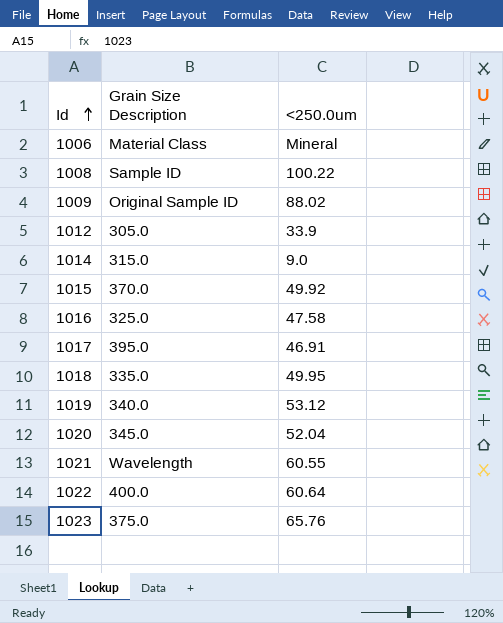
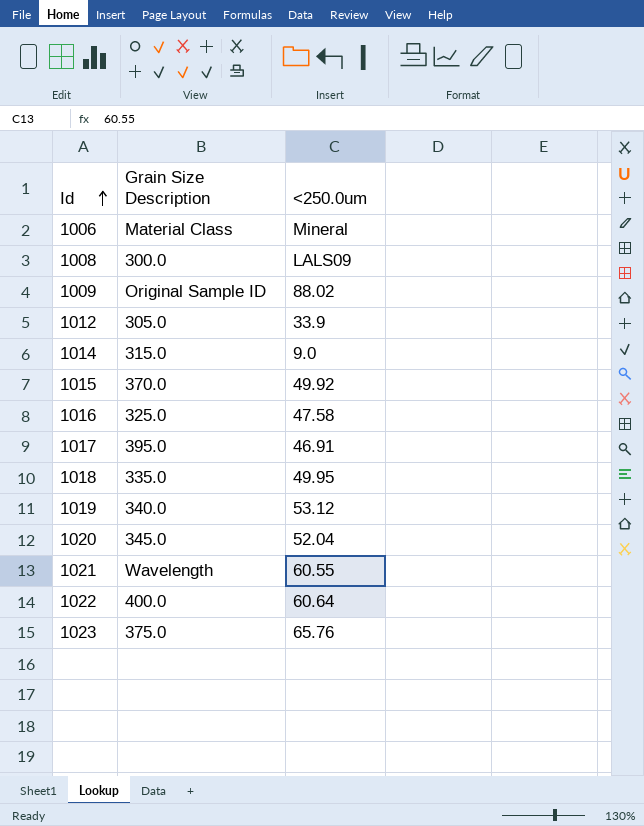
1008 | Grain Size Description: Sample ID -> 300.0
1008 | <250.0um: 100.22 -> LALS09

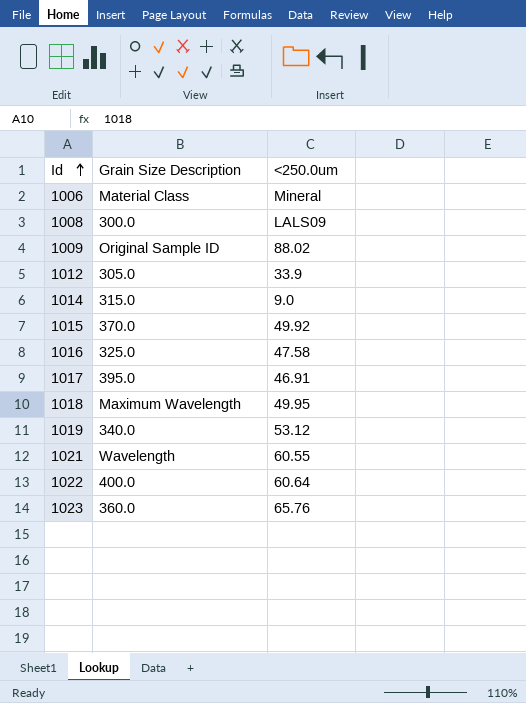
row 1020: 345.0 | 52.04 -> none
1018 | Grain Size Description: 335.0 -> Maximum Wavelength
1023 | Grain Size Description: 375.0 -> 360.0

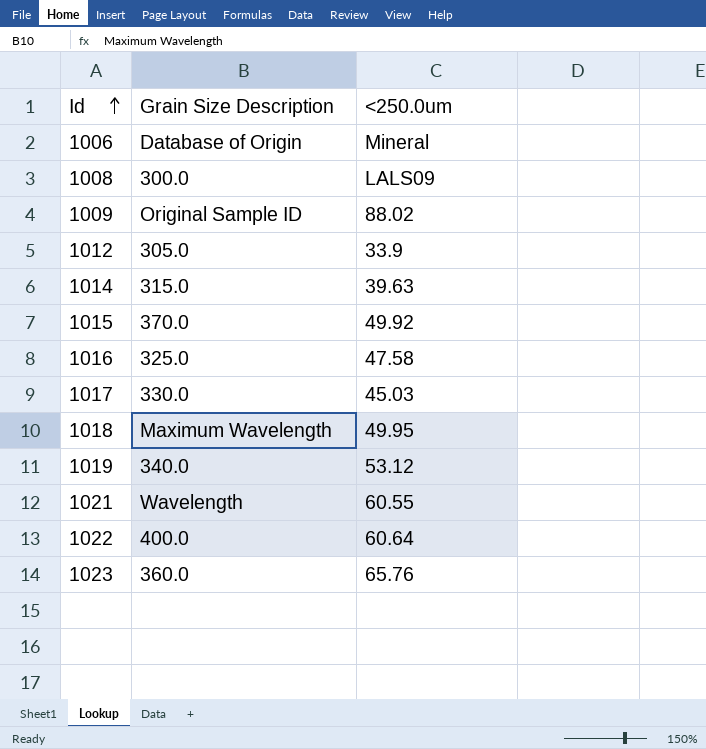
1006 | Grain Size Description: Material Class -> Database of Origin
1014 | <250.0um: 9.0 -> 39.63
1017 | Grain Size Description: 395.0 -> 330.0
1017 | <250.0um: 46.91 -> 45.03

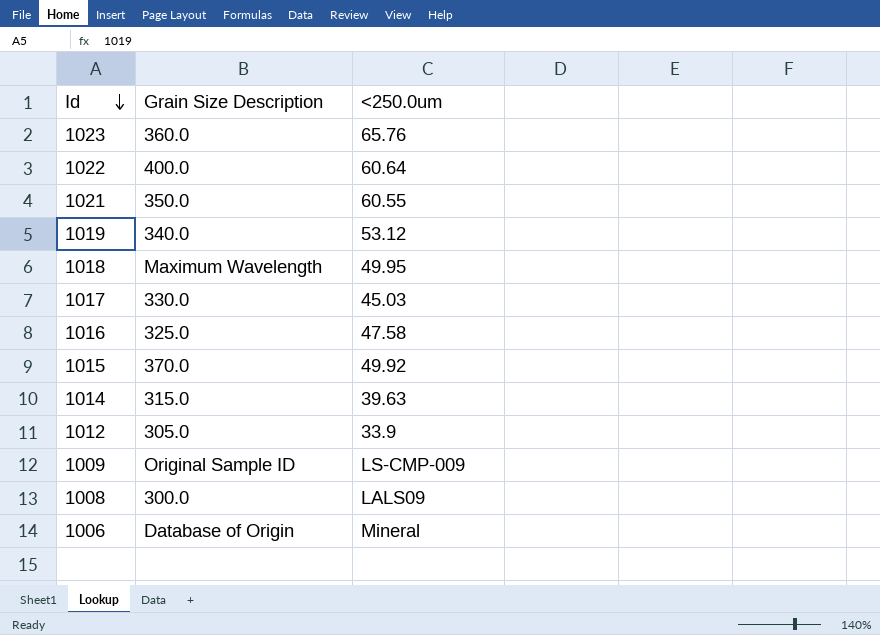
row order: Id ascending -> Id descending
1021 | Grain Size Description: Wavelength -> 350.0
1009 | <250.0um: 88.02 -> LS-CMP-009

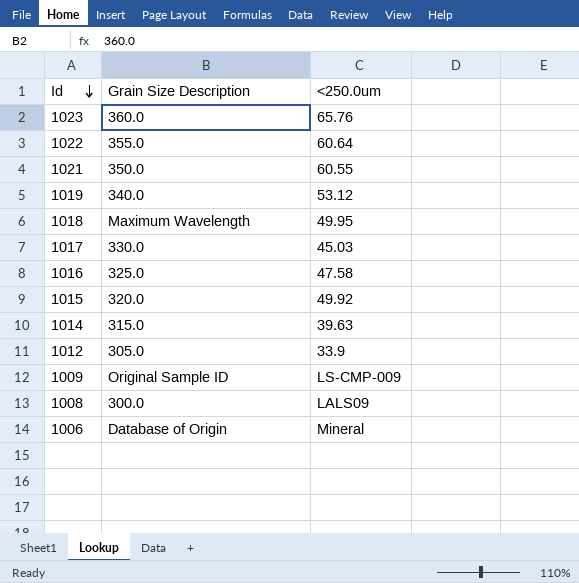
1022 | Grain Size Description: 400.0 -> 355.0
1015 | Grain Size Description: 370.0 -> 320.0

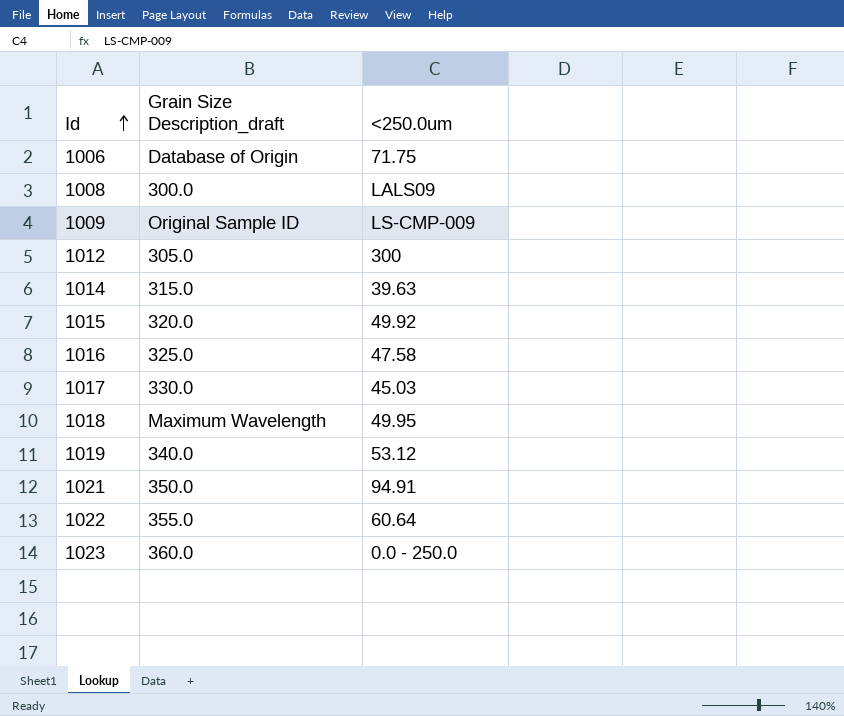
row order: Id descending -> Id ascending
column name: Grain Size Description -> Grain Size Description_draft
1006 | <250.0um: Mineral -> 71.75
1012 | <250.0um: 33.9 -> 300
1021 | <250.0um: 60.55 -> 94.91
1023 | <250.0um: 65.76 -> 0.0 - 250.0

